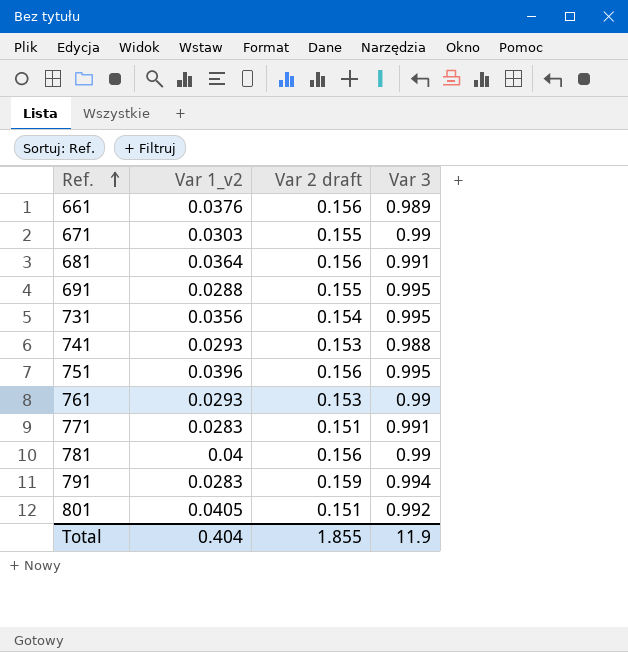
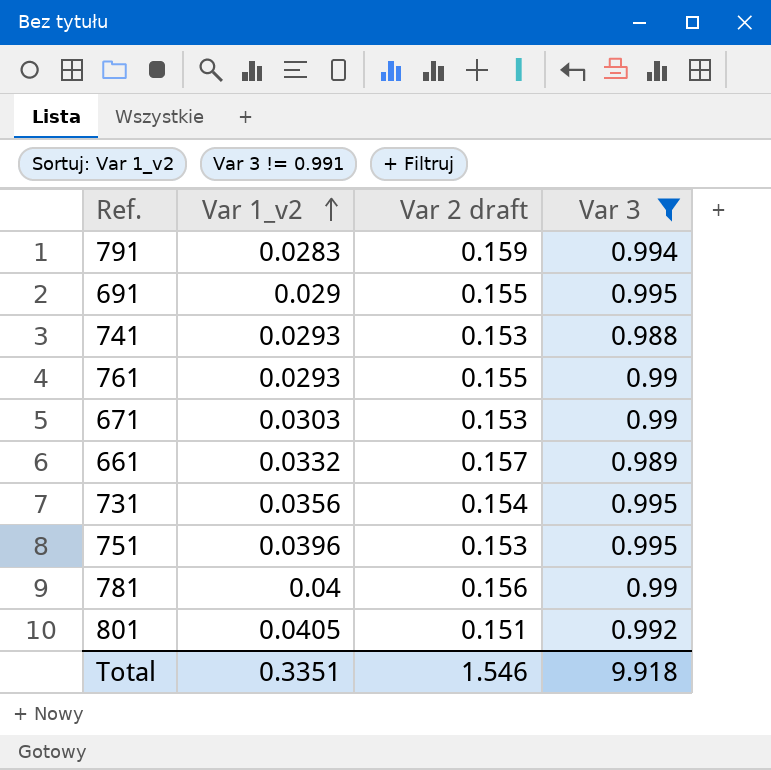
filter: none -> Var 3 != 0.991
row order: Ref. ascending -> Var 1_v2 ascending
691 | Var 1_v2: 0.0288 -> 0.029
761 | Var 2 draft: 0.153 -> 0.155
671 | Var 2 draft: 0.155 -> 0.153
661 | Var 1_v2: 0.0376 -> 0.0332
661 | Var 2 draft: 0.156 -> 0.157
751 | Var 2 draft: 0.156 -> 0.153
Total | Var 1_v2: 0.404 -> 0.3351
Total | Var 2 draft: 1.855 -> 1.546
Total | Var 3: 11.9 -> 9.918

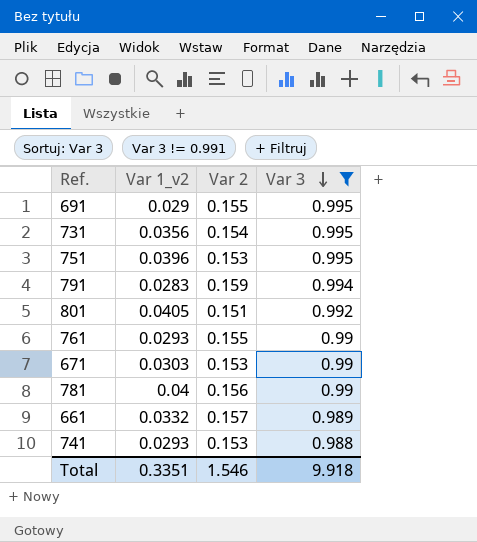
row order: Var 1_v2 ascending -> Var 3 descending
column name: Var 2 draft -> Var 2

